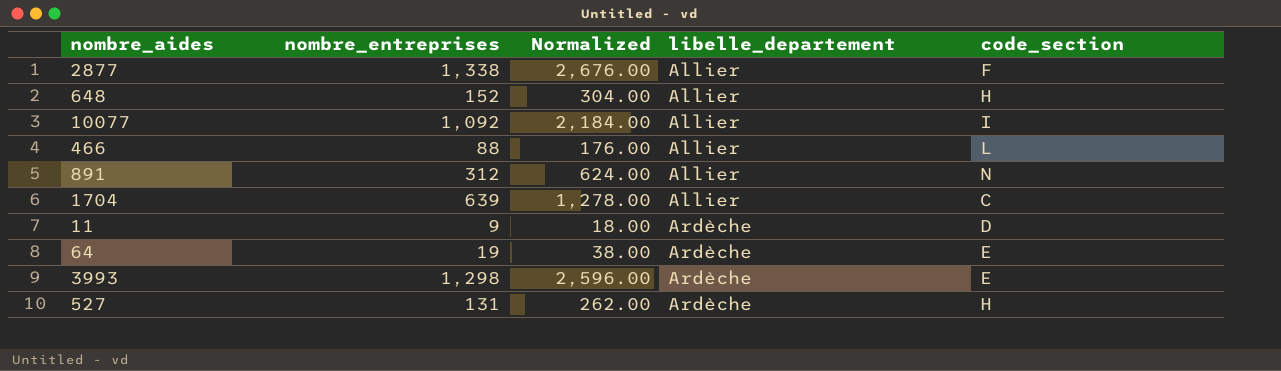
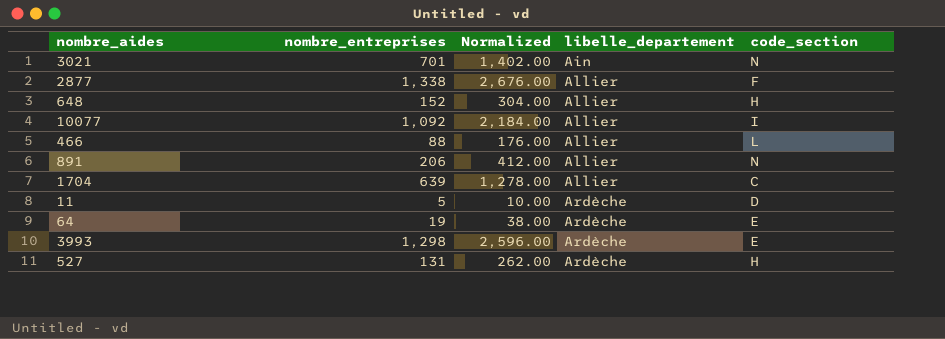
row 3021: none -> 701 | 1,402.00 | Ain | N
891 | nombre_entreprises: 312 -> 206
891 | Normalized: 624.00 -> 412.00
11 | nombre_entreprises: 9 -> 5
11 | Normalized: 18.00 -> 10.00

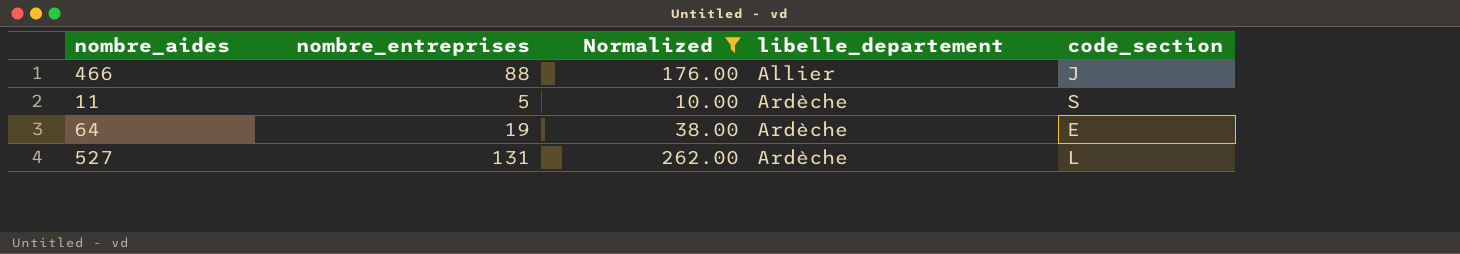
filter: none -> Normalized <= 262.00
466 | code_section: L -> J
11 | code_section: D -> S
527 | code_section: H -> L

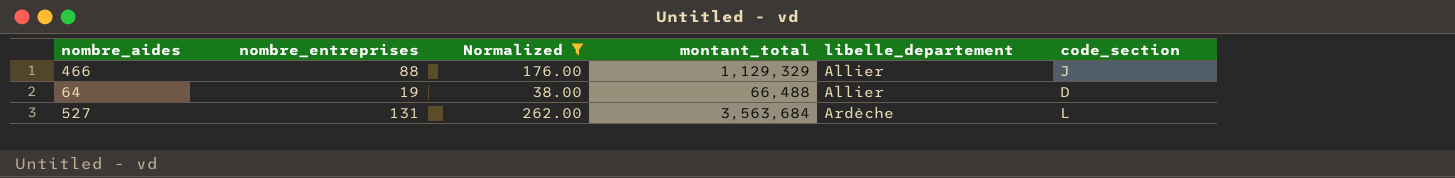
column montant_total | position: none -> 4
row 11: 5 | 10.00 | Ardèche | S -> none
64 | libelle_departement: Ardèche -> Allier
64 | code_section: E -> D

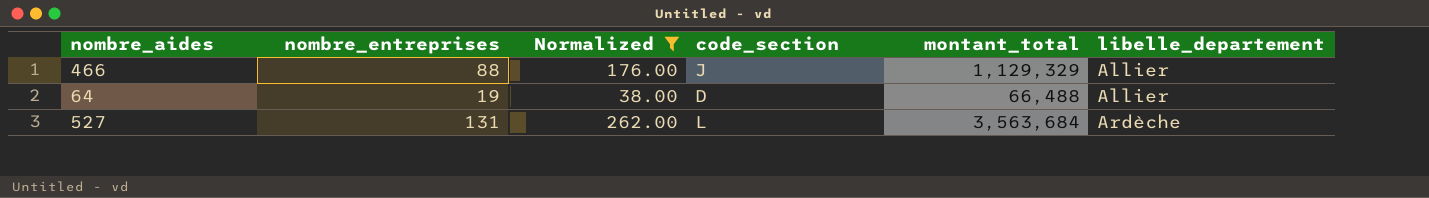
column code_section | position: 6 -> 4

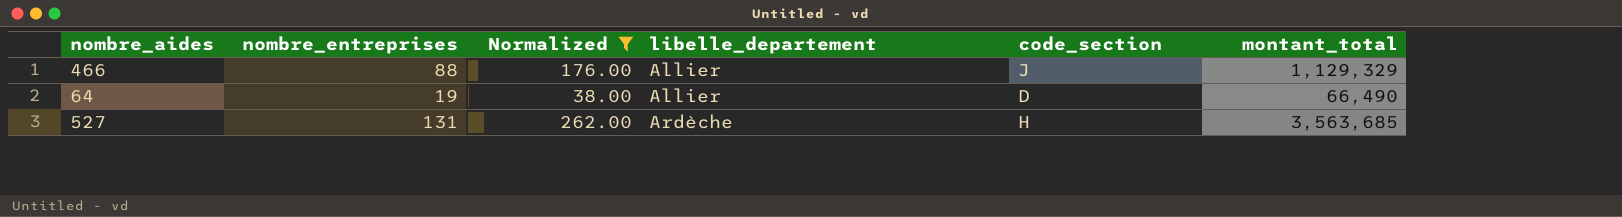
column libelle_departement | position: 6 -> 4
64 | montant_total: 66,488 -> 66,490
527 | code_section: L -> H
527 | montant_total: 3,563,684 -> 3,563,685

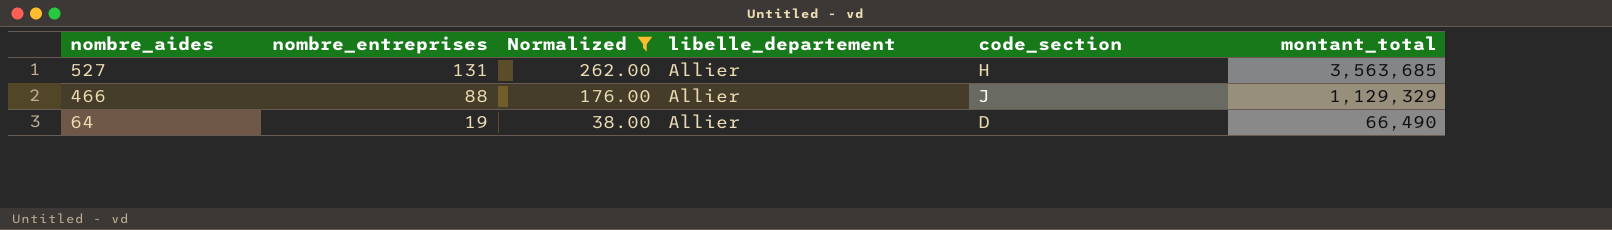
row order: libelle_departement ascending -> nombre_aides descending
527 | libelle_departement: Ardèche -> Allier

